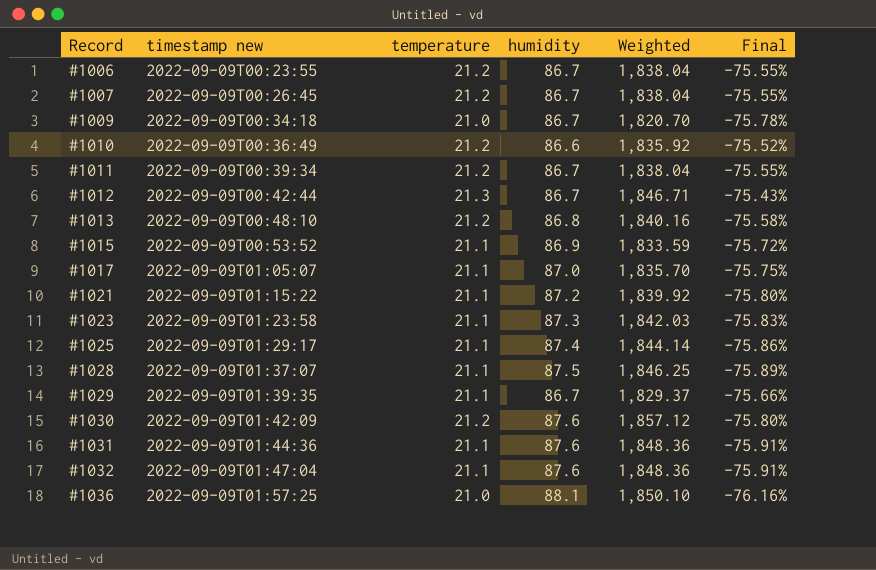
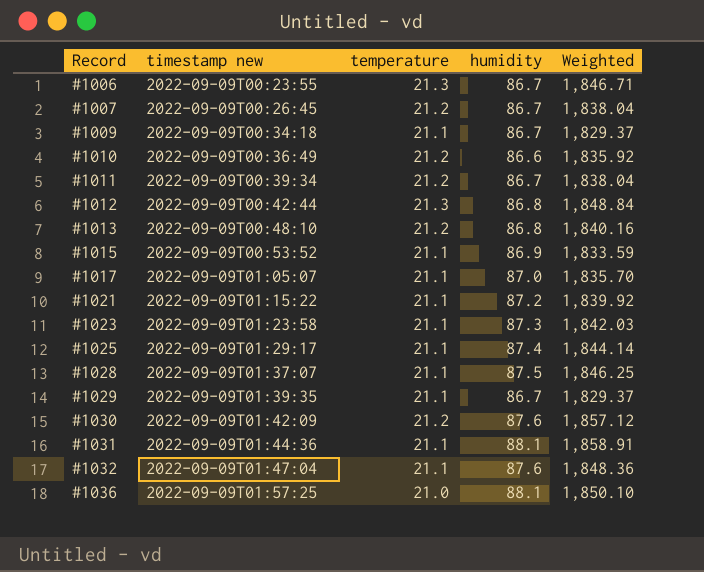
column Final | formula: ([temperature] - [humidity]) / [humidity] -> none
#1006 | temperature: 21.2 -> 21.3
#1006 | Weighted: 1,838.04 -> 1,846.71
#1009 | temperature: 21.0 -> 21.1
#1009 | Weighted: 1,820.70 -> 1,829.37
#1012 | humidity: 86.7 -> 86.8
#1012 | Weighted: 1,846.71 -> 1,848.84
#1031 | humidity: 87.6 -> 88.1
#1031 | Weighted: 1,848.36 -> 1,858.91

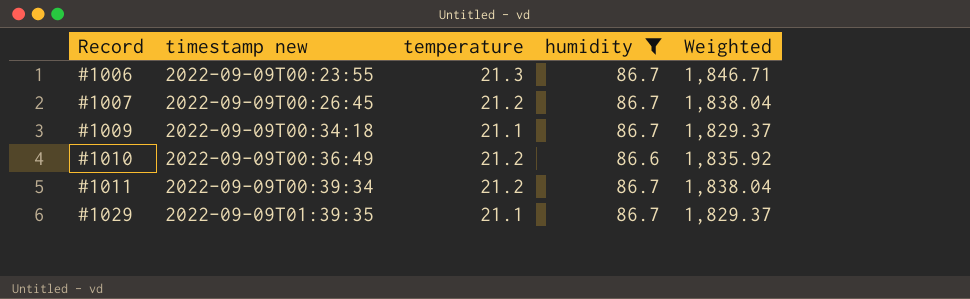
filter: none -> humidity <= 86.7

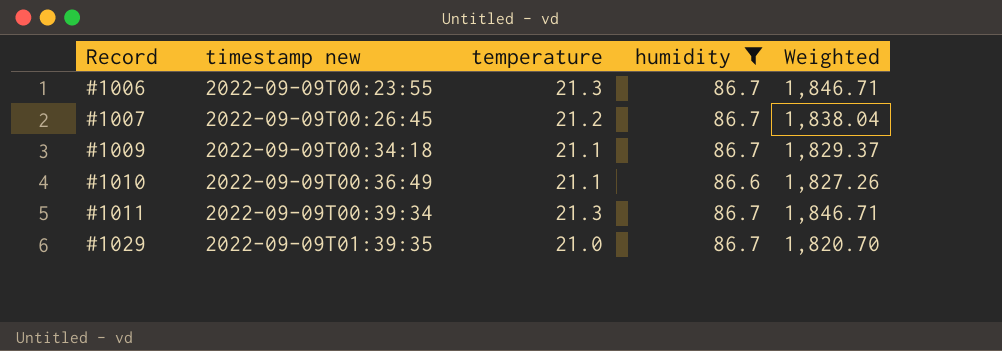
#1010 | temperature: 21.2 -> 21.1
#1010 | Weighted: 1,835.92 -> 1,827.26
#1011 | temperature: 21.2 -> 21.3
#1011 | Weighted: 1,838.04 -> 1,846.71
#1029 | temperature: 21.1 -> 21.0
#1029 | Weighted: 1,829.37 -> 1,820.70

